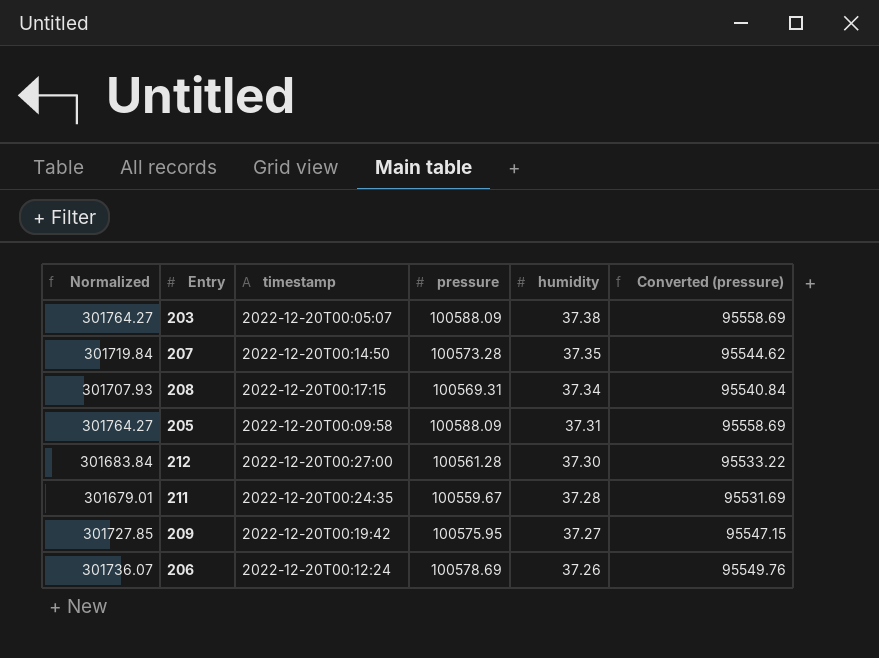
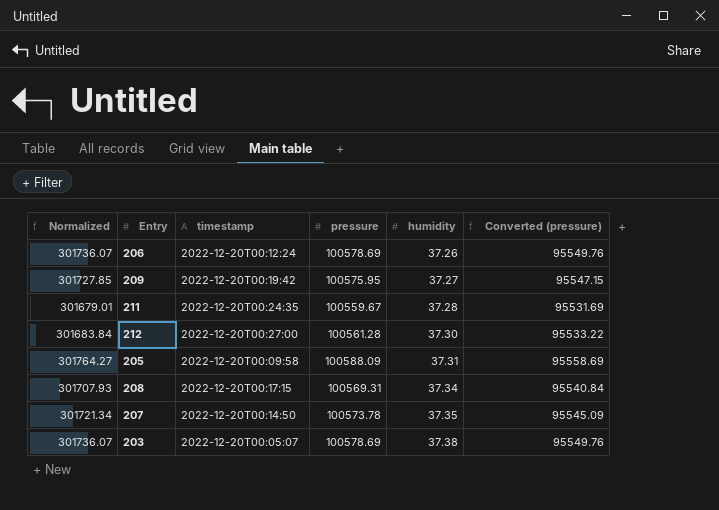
row order: humidity descending -> humidity ascending
207 | Normalized: 301719.84 -> 301721.34
207 | pressure: 100573.28 -> 100573.78
207 | Converted (pressure): 95544.62 -> 95545.09
203 | Normalized: 301764.27 -> 301736.07
203 | pressure: 100588.09 -> 100578.69
203 | Converted (pressure): 95558.69 -> 95549.76

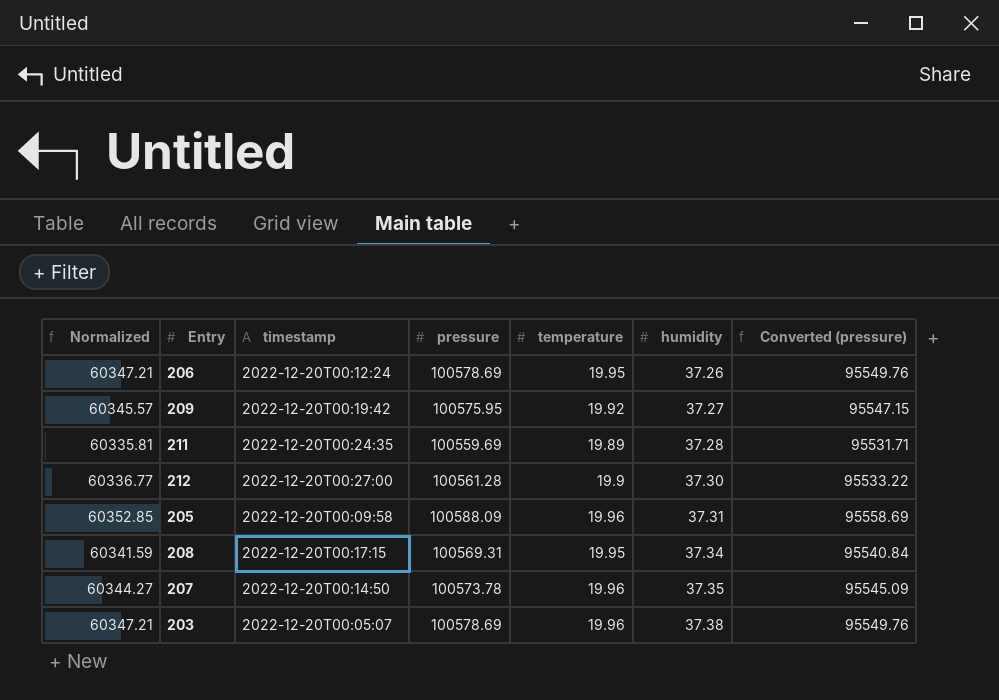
column Normalized | formula: [pressure] * 3 -> [pressure] * 0.6
column temperature | position: none -> 5
211 | pressure: 100559.67 -> 100559.69
211 | Converted (pressure): 95531.69 -> 95531.71

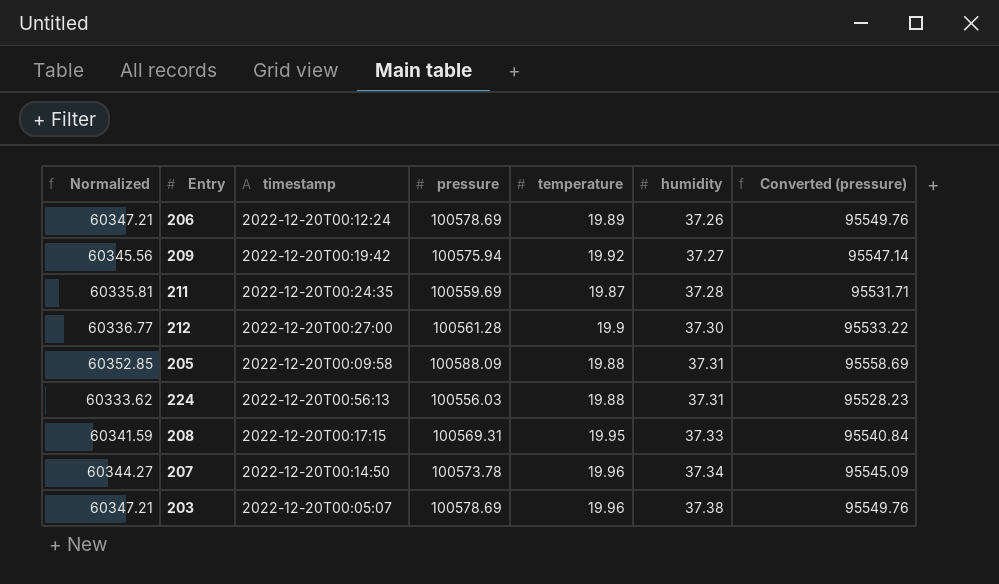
206 | temperature: 19.95 -> 19.89
209 | Normalized: 60345.57 -> 60345.56
209 | pressure: 100575.95 -> 100575.94
209 | Converted (pressure): 95547.15 -> 95547.14
211 | temperature: 19.89 -> 19.87
205 | temperature: 19.96 -> 19.88
row 224: none -> 60333.62 | 2022-12-20T00:56:13 | 100556.03 | 19.88 | 37.31 | 95528.23
208 | humidity: 37.34 -> 37.33
207 | humidity: 37.35 -> 37.34

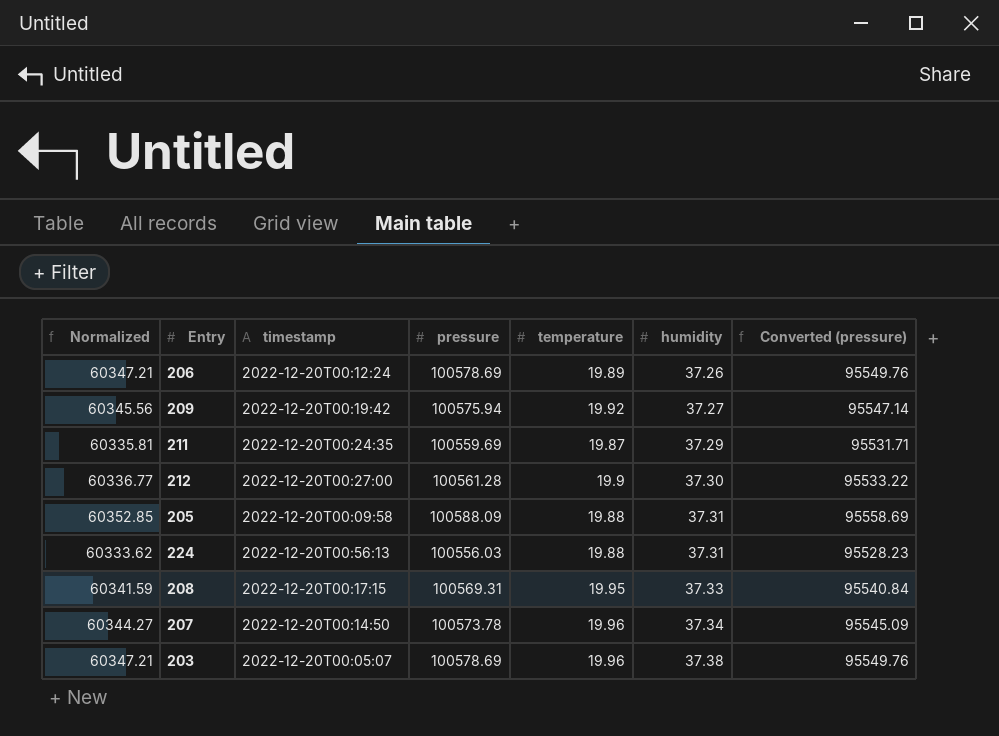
211 | humidity: 37.28 -> 37.29

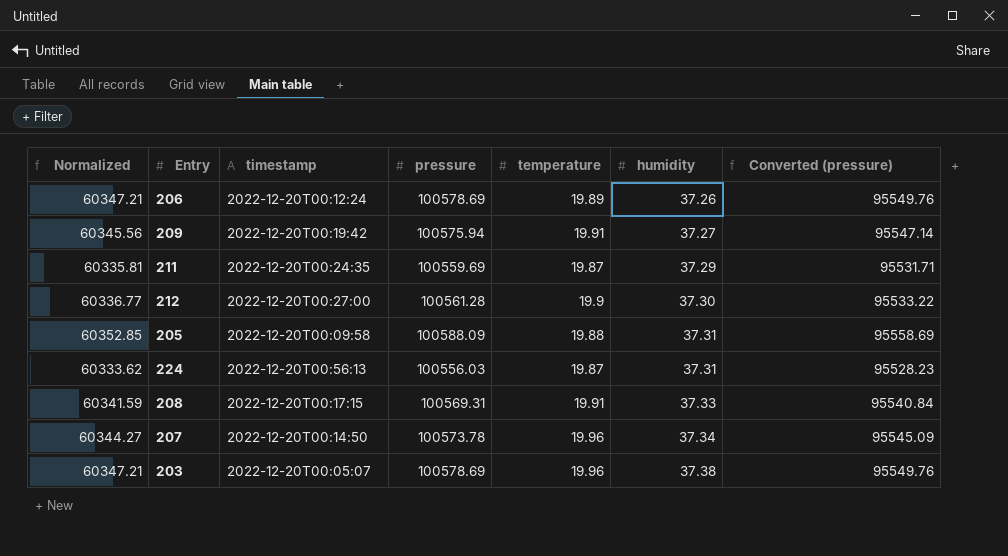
209 | temperature: 19.92 -> 19.91
224 | temperature: 19.88 -> 19.87
208 | temperature: 19.95 -> 19.91

